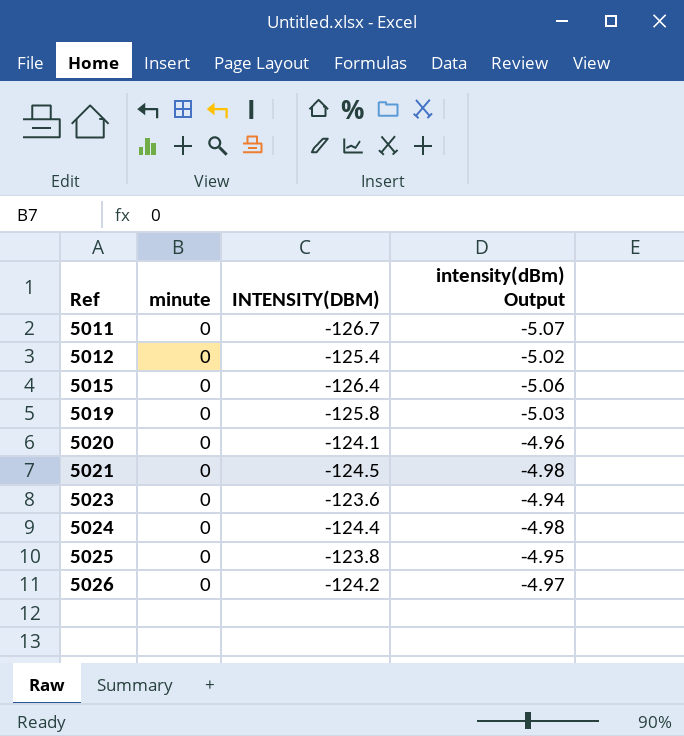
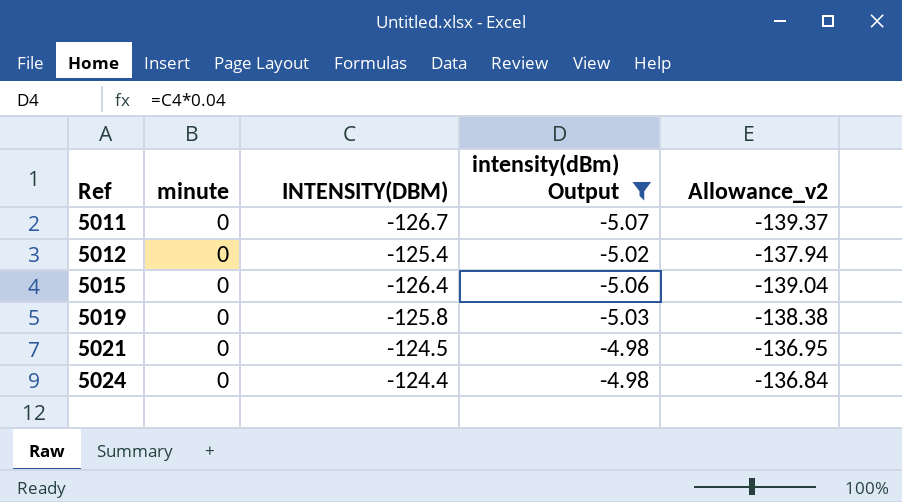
filter: none -> intensity(dBm) Output <= -4.98
column Allowance_v2 | formula: none -> [INTENSITY(DBM)] * 1.1

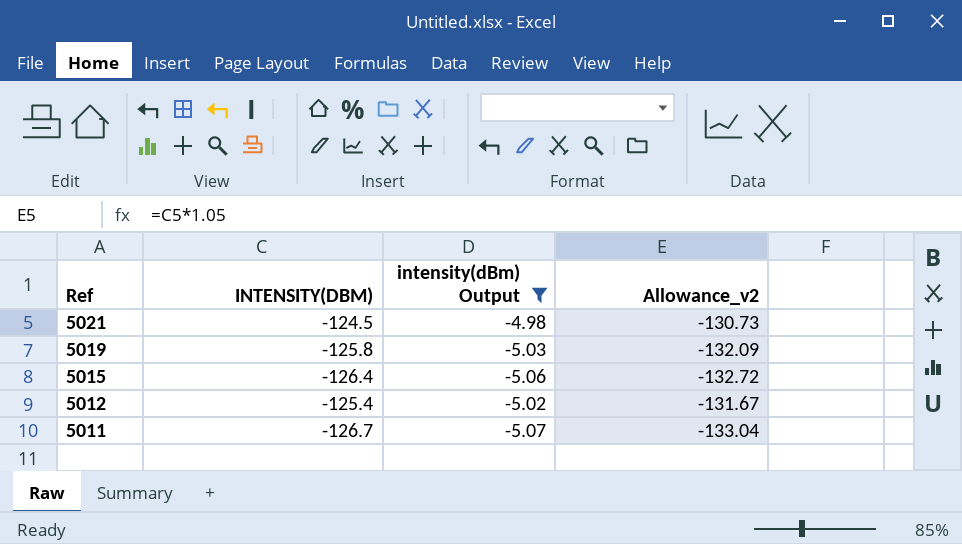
row order: Ref ascending -> Ref descending
column minute | position: 2 -> none
column Allowance_v2 | formula: [INTENSITY(DBM)] * 1.1 -> [INTENSITY(DBM)] * 1.05
row 5024: 0 | -124.4 | -4.98 | -136.84 -> none

